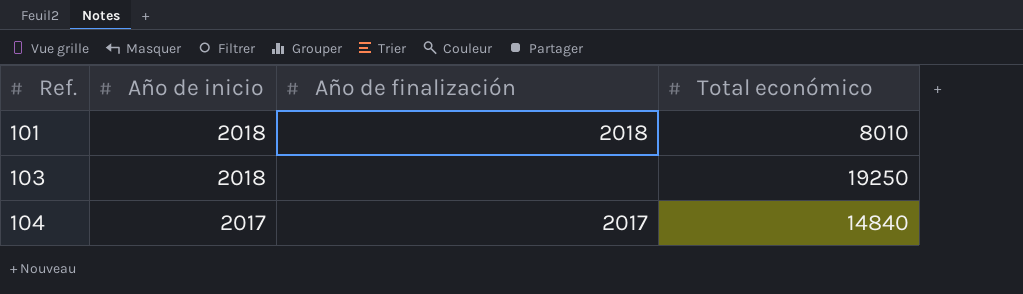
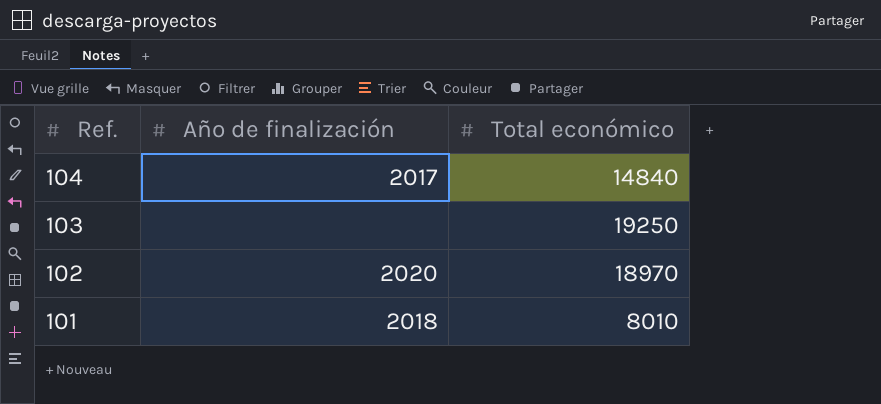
row order: Ref. ascending -> Ref. descending
column Año de inicio | position: 2 -> none
row 102: none -> 2020 | 18970

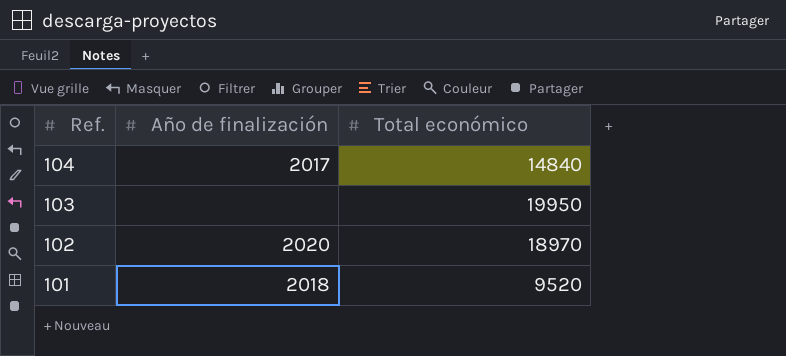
103 | Total económico: 19250 -> 19950
101 | Total económico: 8010 -> 9520

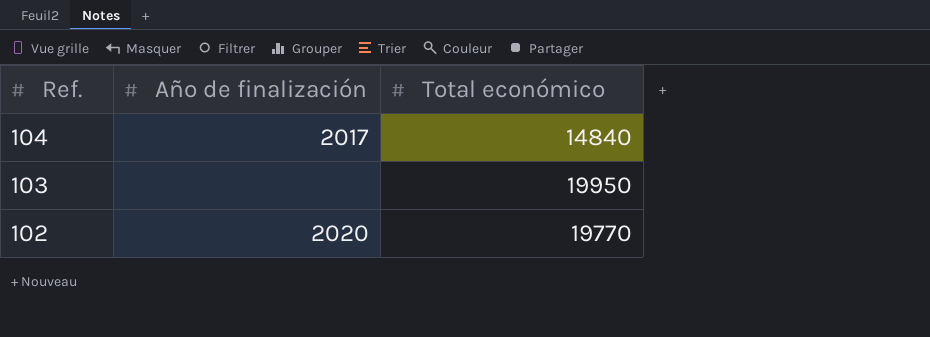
row 101: 2018 | 9520 -> none
102 | Total económico: 18970 -> 19770

